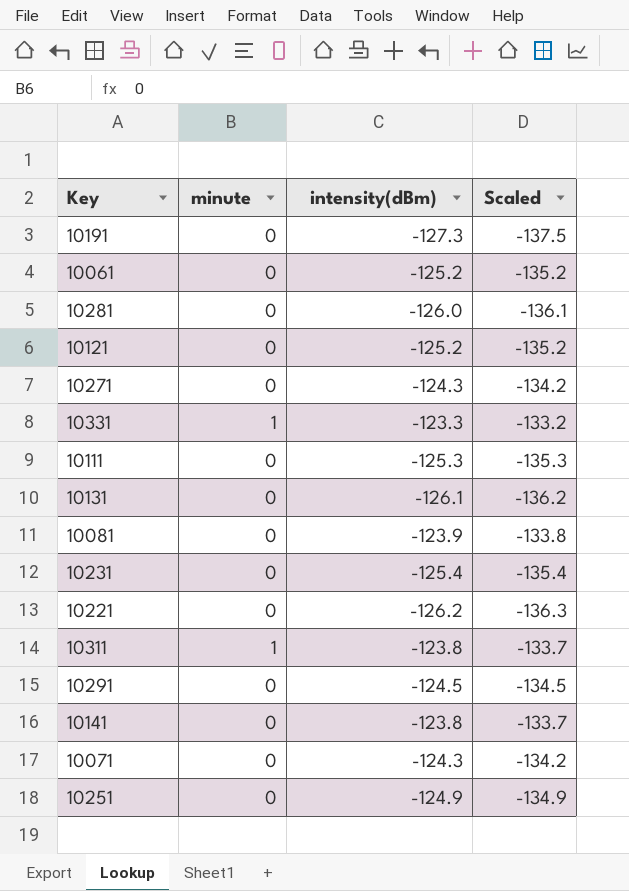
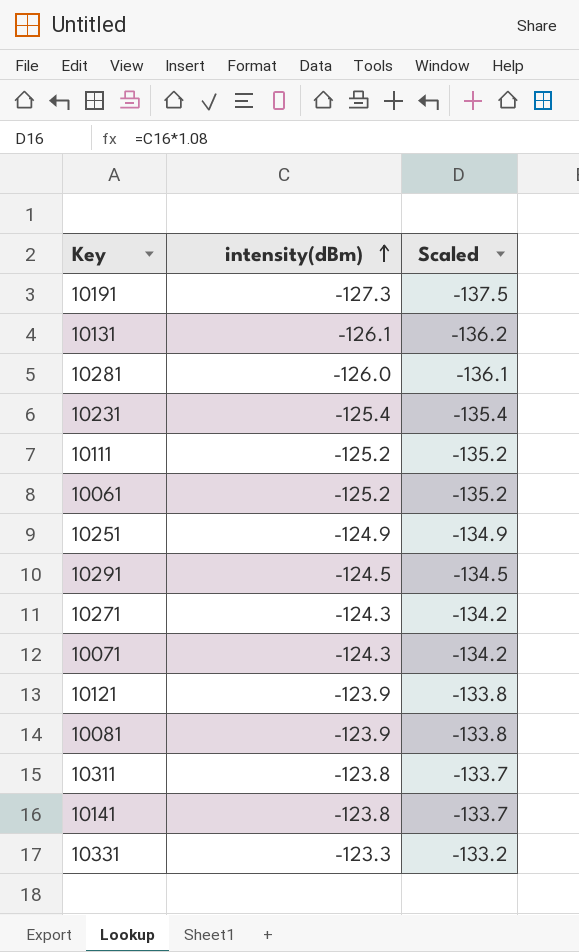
row order: none -> intensity(dBm) ascending
column minute | position: 2 -> none
row 10221: 0 | -126.2 | -136.3 -> none
10111 | intensity(dBm): -125.3 -> -125.2
10111 | Scaled: -135.3 -> -135.2
10121 | intensity(dBm): -125.2 -> -123.9
10121 | Scaled: -135.2 -> -133.8

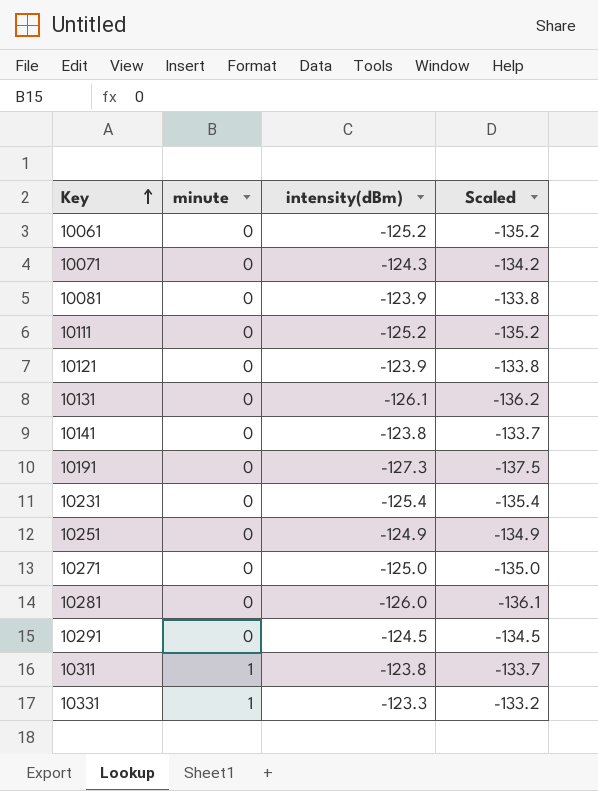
row order: intensity(dBm) ascending -> Key ascending
column minute | position: none -> 2
10271 | intensity(dBm): -124.3 -> -125.0
10271 | Scaled: -134.2 -> -135.0

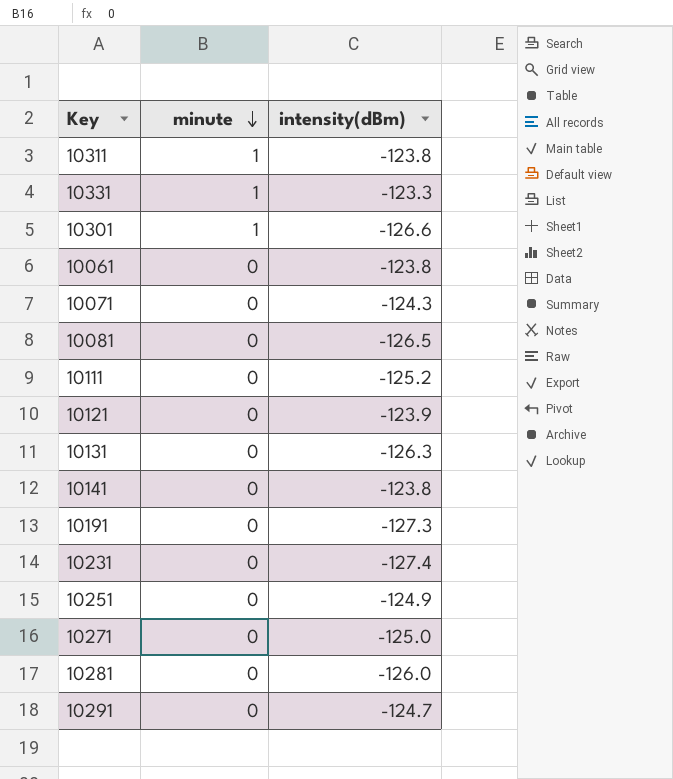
row order: Key ascending -> minute descending
column Scaled | formula: [intensity(dBm)] * 1.08 -> none
row 10301: none -> 1 | -126.6
10061 | intensity(dBm): -125.2 -> -123.8
10081 | intensity(dBm): -123.9 -> -126.5
10131 | intensity(dBm): -126.1 -> -126.3
10231 | intensity(dBm): -125.4 -> -127.4
10291 | intensity(dBm): -124.5 -> -124.7

